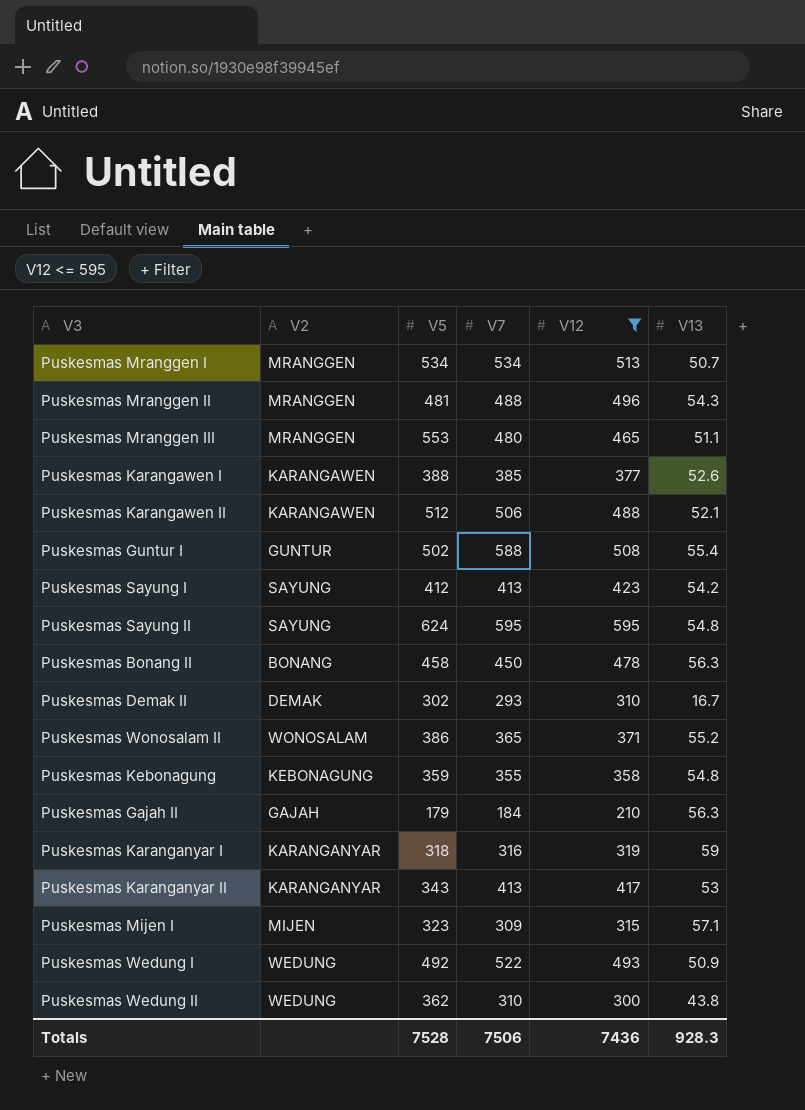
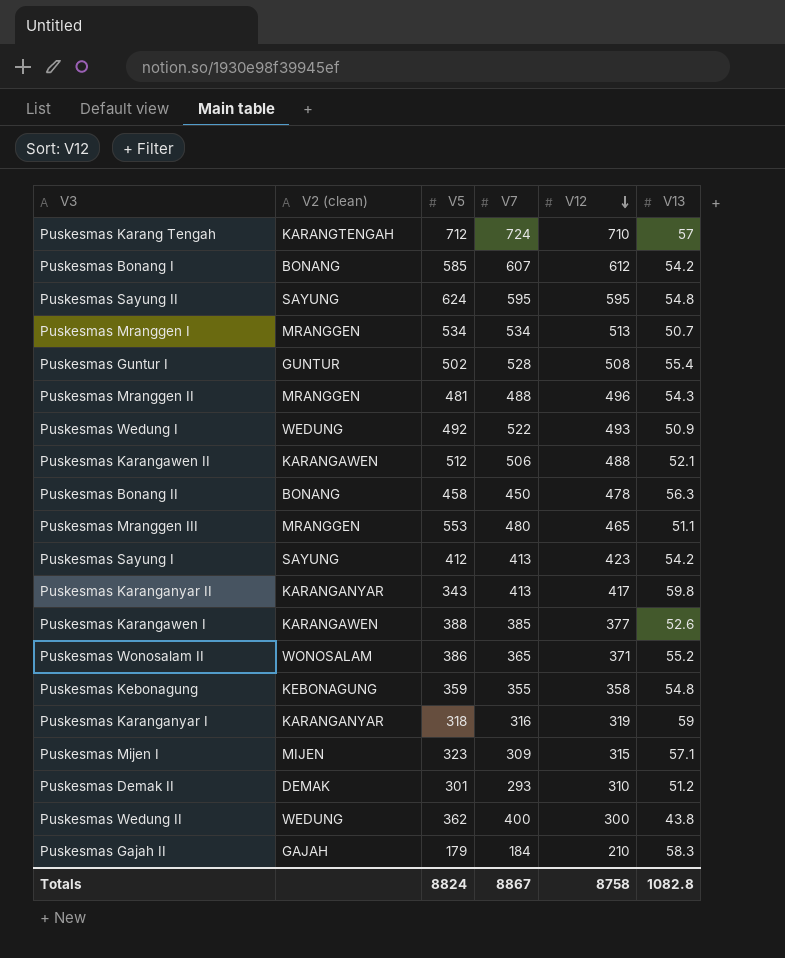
filter: V12 <= 595 -> none
row order: none -> V12 descending
column name: V2 -> V2 (clean)
Puskesmas Guntur I | V7: 588 -> 528
Puskesmas Karanganyar II | V13: 53 -> 59.8
Puskesmas Demak II | V5: 302 -> 301
Puskesmas Demak II | V13: 16.7 -> 51.2
Puskesmas Wedung II | V7: 310 -> 400
Puskesmas Gajah II | V13: 56.3 -> 58.3
Totals | V5: 7528 -> 8824
Totals | V7: 7506 -> 8867
Totals | V12: 7436 -> 8758
Totals | V13: 928.3 -> 1082.8

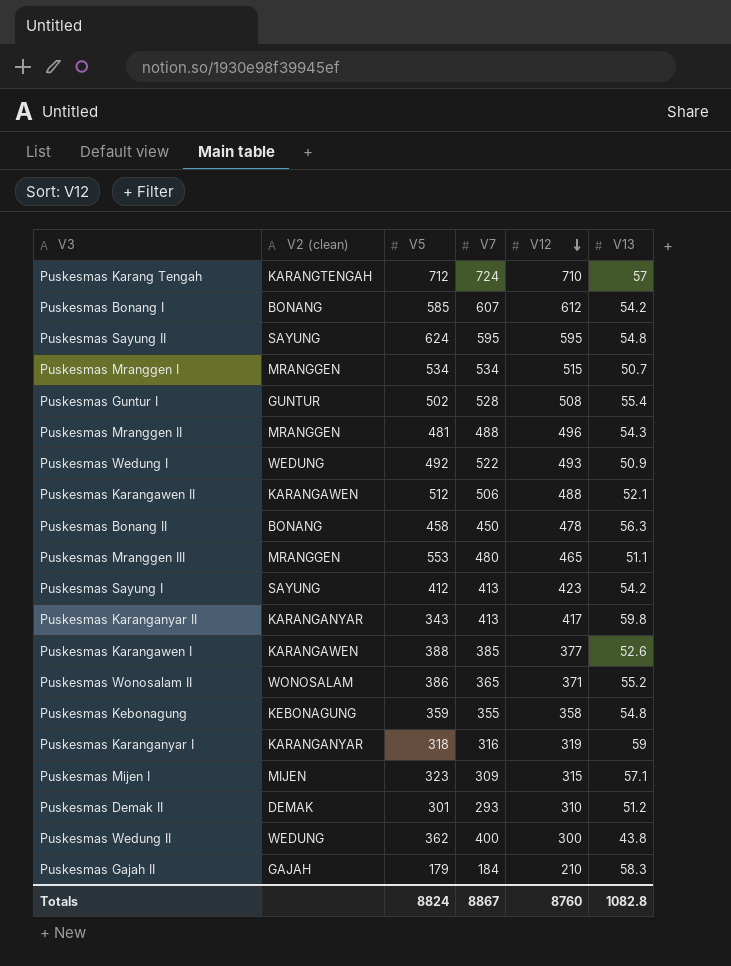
Puskesmas Mranggen I | V12: 513 -> 515
Totals | V12: 8758 -> 8760

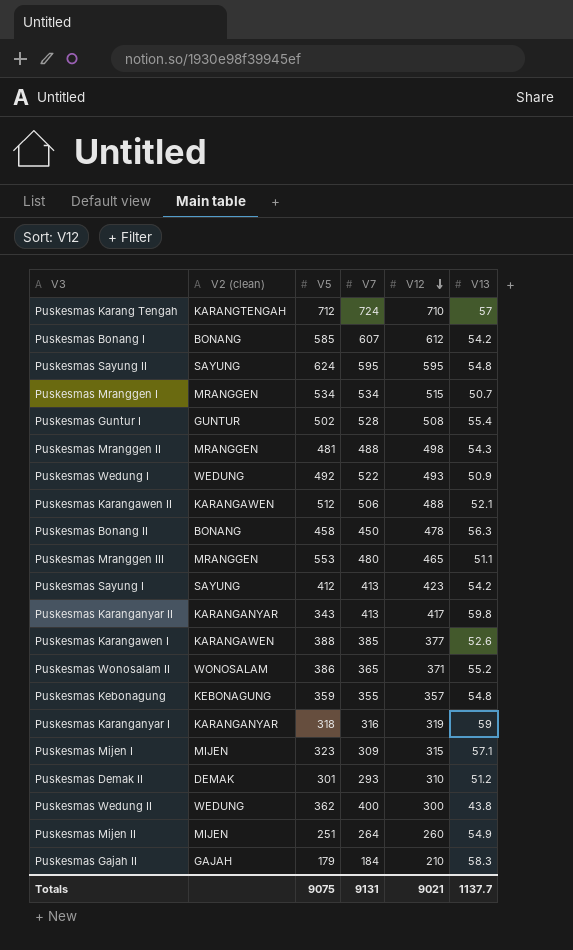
Puskesmas Mranggen II | V12: 496 -> 498
Puskesmas Kebonagung | V12: 358 -> 357
row Puskesmas Mijen II: none -> MIJEN | 251 | 264 | 260 | 54.9
Totals | V5: 8824 -> 9075
Totals | V7: 8867 -> 9131
Totals | V12: 8760 -> 9021
Totals | V13: 1082.8 -> 1137.7

